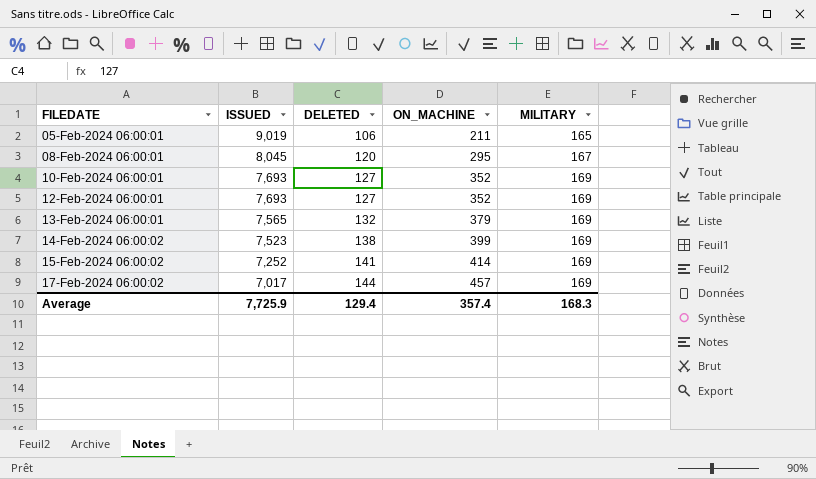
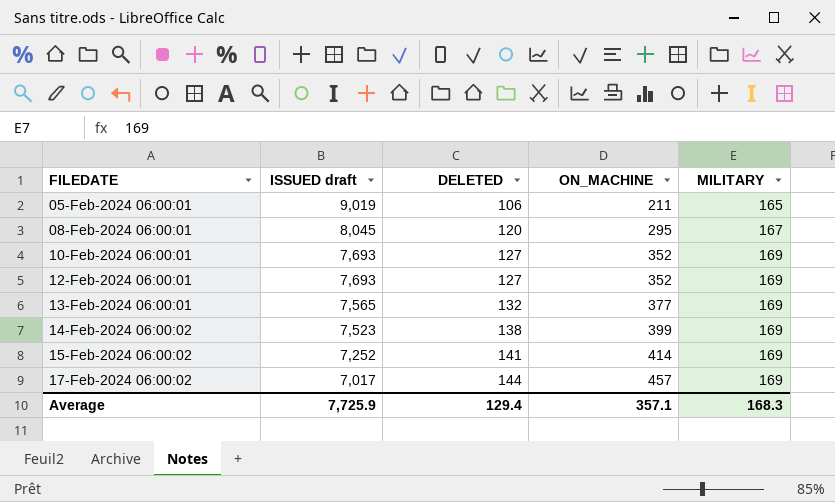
column name: ISSUED -> ISSUED draft
13-Feb-2024 06:00:01 | ON_MACHINE: 379 -> 377
Average | ON_MACHINE: 357.4 -> 357.1

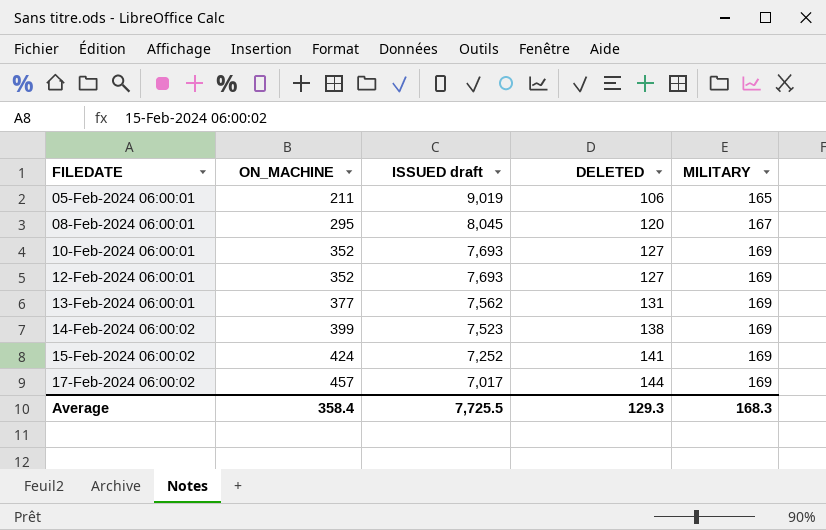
column ON_MACHINE | position: 4 -> 2
13-Feb-2024 06:00:01 | ISSUED draft: 7,565 -> 7,562
13-Feb-2024 06:00:01 | DELETED: 132 -> 131
15-Feb-2024 06:00:02 | ON_MACHINE: 414 -> 424
Average | ON_MACHINE: 357.1 -> 358.4
Average | ISSUED draft: 7,725.9 -> 7,725.5
Average | DELETED: 129.4 -> 129.3

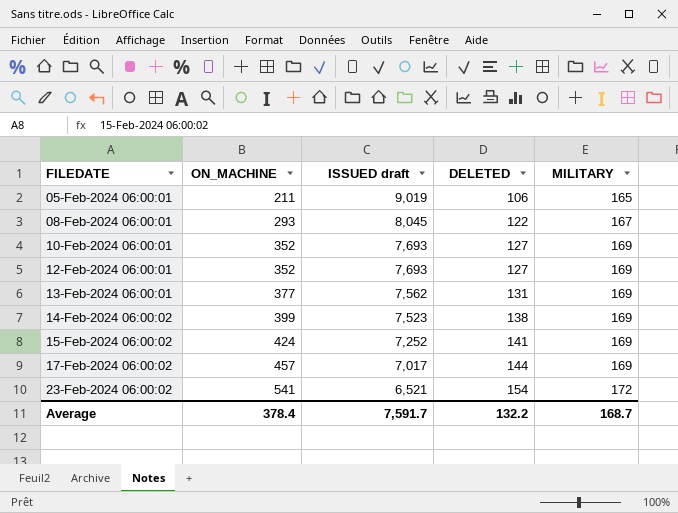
08-Feb-2024 06:00:01 | ON_MACHINE: 295 -> 293
08-Feb-2024 06:00:01 | DELETED: 120 -> 122
row 23-Feb-2024 06:00:02: none -> 541 | 6,521 | 154 | 172
Average | ON_MACHINE: 358.4 -> 378.4
Average | ISSUED draft: 7,725.5 -> 7,591.7
Average | DELETED: 129.3 -> 132.2
Average | MILITARY: 168.3 -> 168.7

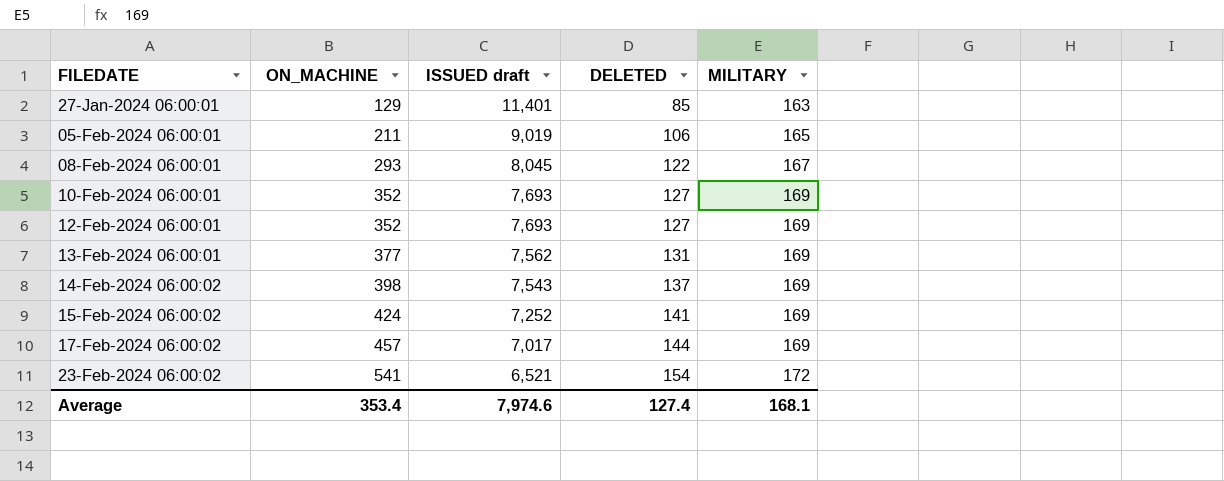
row 27-Jan-2024 06:00:01: none -> 129 | 11,401 | 85 | 163
14-Feb-2024 06:00:02 | ON_MACHINE: 399 -> 398
14-Feb-2024 06:00:02 | ISSUED draft: 7,523 -> 7,543
14-Feb-2024 06:00:02 | DELETED: 138 -> 137
Average | ON_MACHINE: 378.4 -> 353.4
Average | ISSUED draft: 7,591.7 -> 7,974.6
Average | DELETED: 132.2 -> 127.4
Average | MILITARY: 168.7 -> 168.1

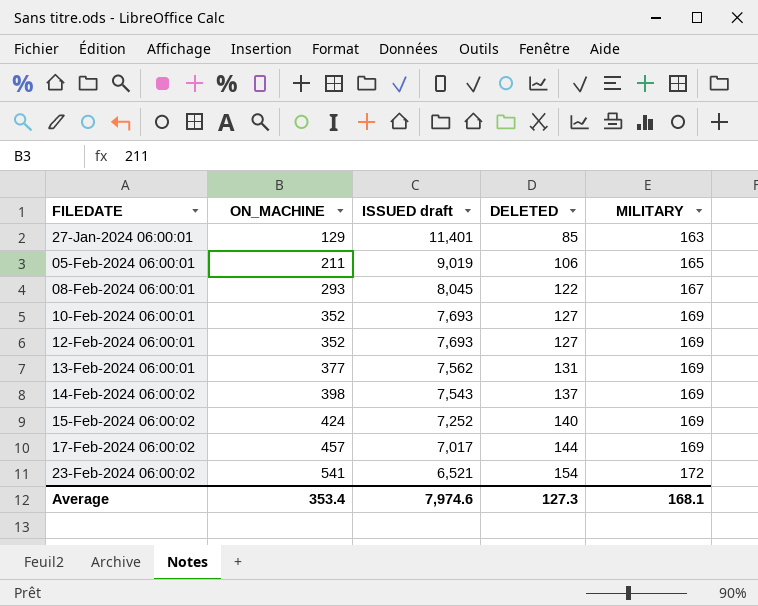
15-Feb-2024 06:00:02 | DELETED: 141 -> 140
Average | DELETED: 127.4 -> 127.3

